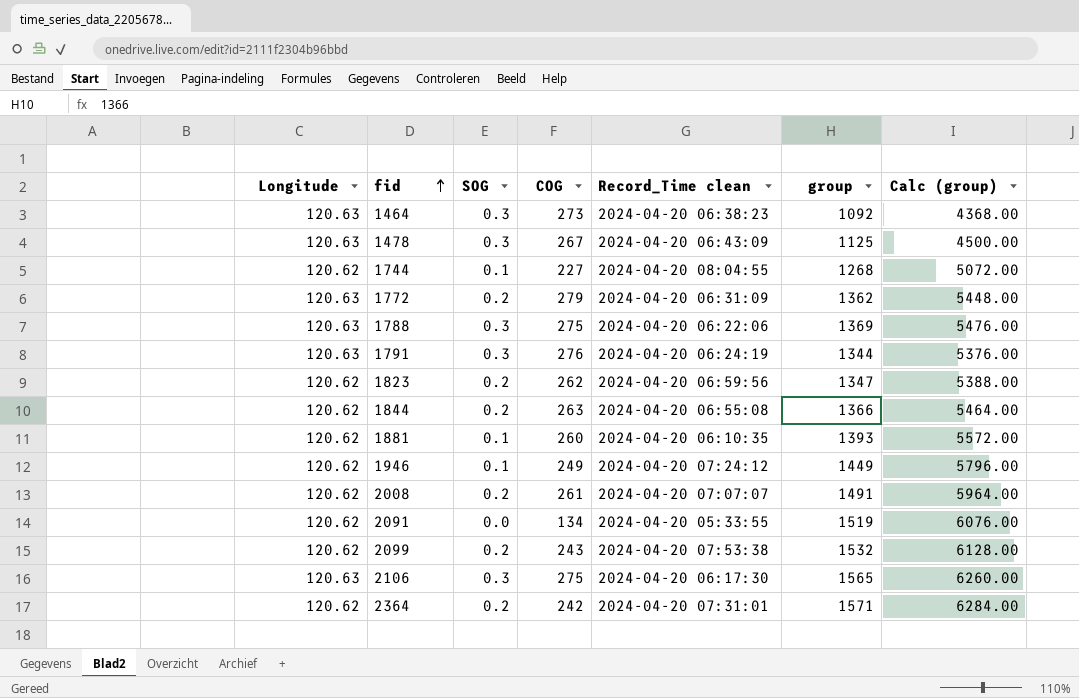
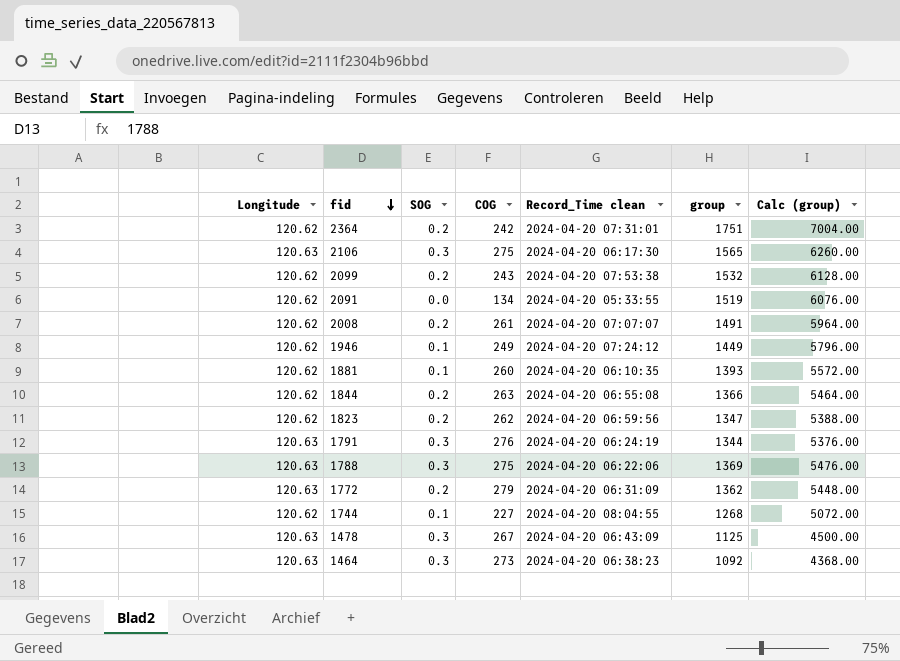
row order: fid ascending -> fid descending
2364 | group: 1571 -> 1751
2364 | Calc (group): 6284.00 -> 7004.00

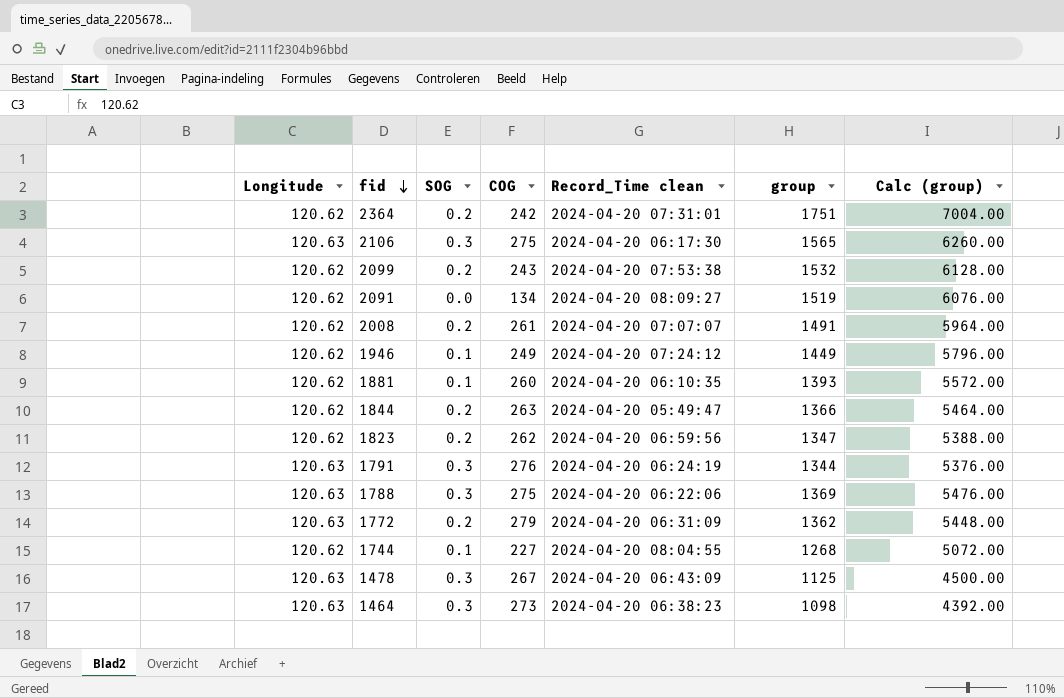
2091 | Record_Time clean: 2024-04-20 05:33:55 -> 2024-04-20 08:09:27
1844 | Record_Time clean: 2024-04-20 06:55:08 -> 2024-04-20 05:49:47
1464 | group: 1092 -> 1098
1464 | Calc (group): 4368.00 -> 4392.00

